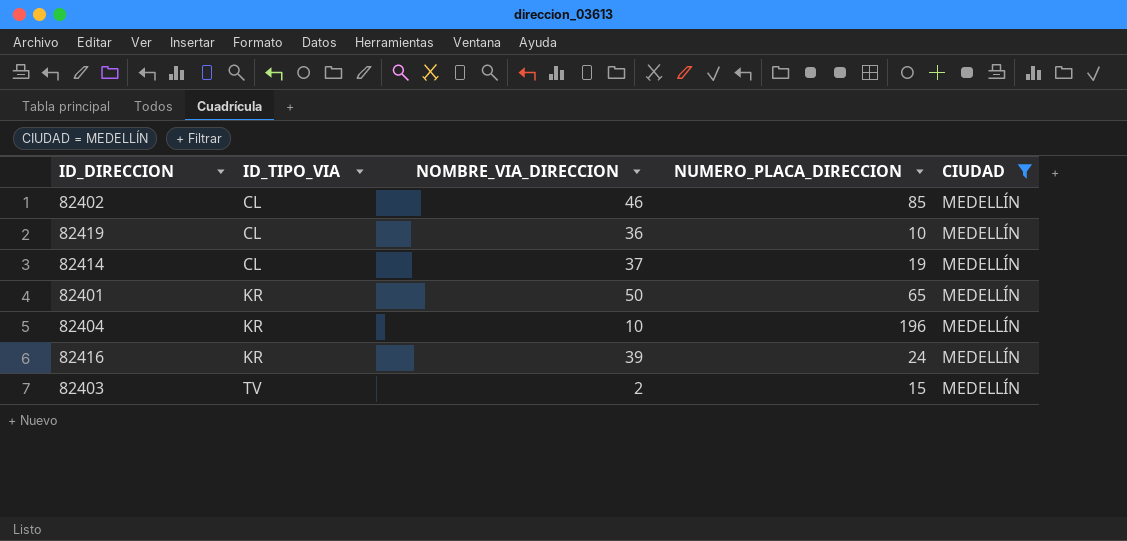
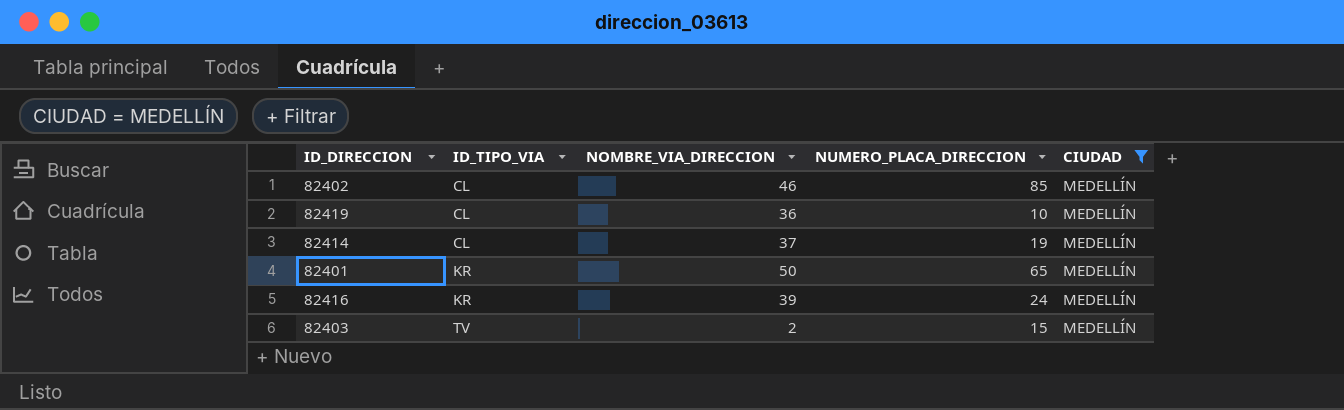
row 82404: KR | 10 | 196 | MEDELLÍN -> none

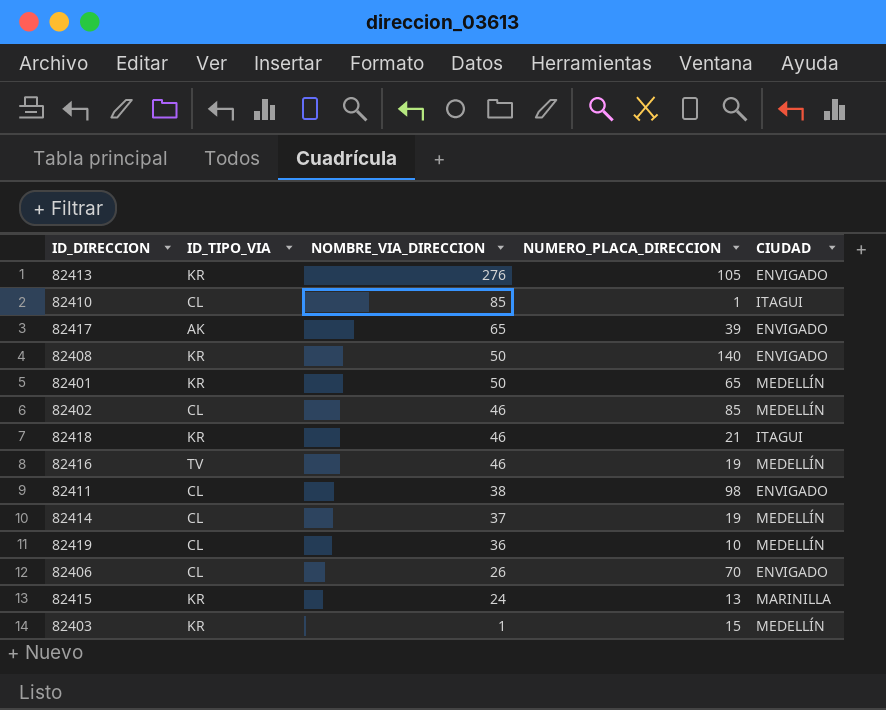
filter: CIUDAD = MEDELLÍN -> none
row order: ID_TIPO_VIA ascending -> NOMBRE_VIA_DIRECCION descending
82416 | ID_TIPO_VIA: KR -> TV
82416 | NOMBRE_VIA_DIRECCION: 39 -> 46
82416 | NUMERO_PLACA_DIRECCION: 24 -> 19
82403 | ID_TIPO_VIA: TV -> KR
82403 | NOMBRE_VIA_DIRECCION: 2 -> 1

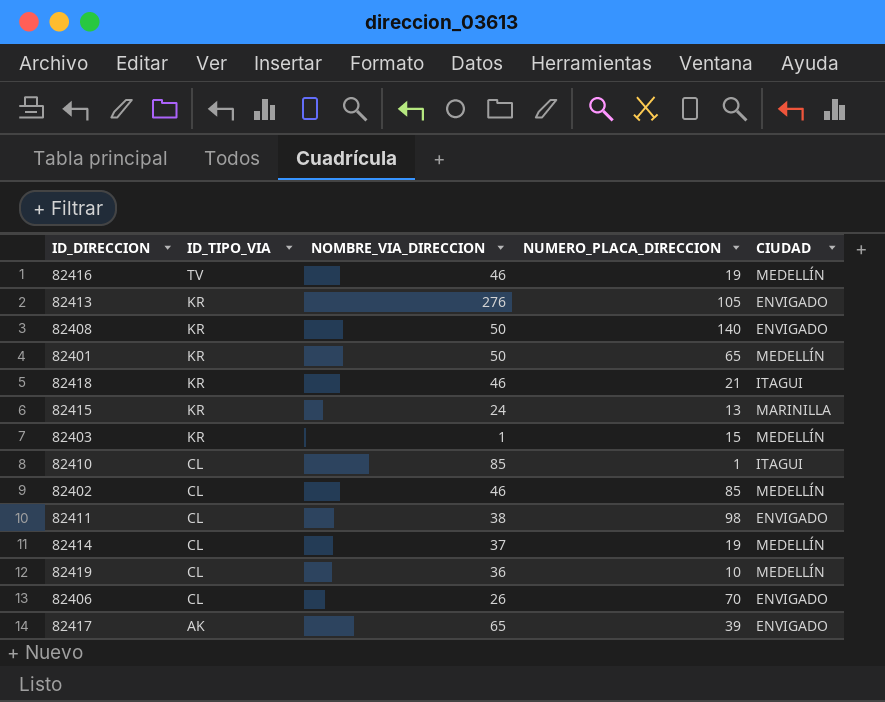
row order: NOMBRE_VIA_DIRECCION descending -> ID_TIPO_VIA descending

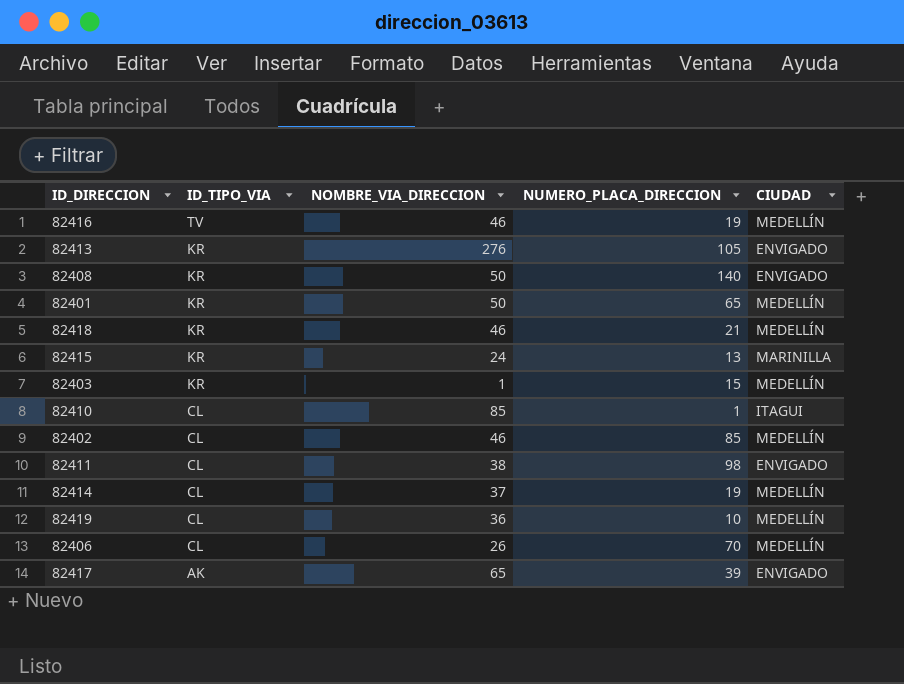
82418 | CIUDAD: ITAGUI -> MEDELLÍN
82406 | CIUDAD: ENVIGADO -> MEDELLÍN

